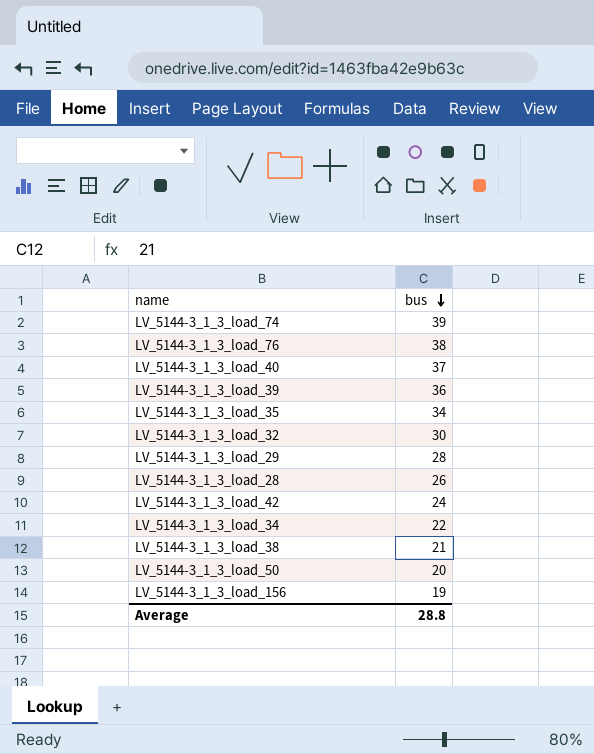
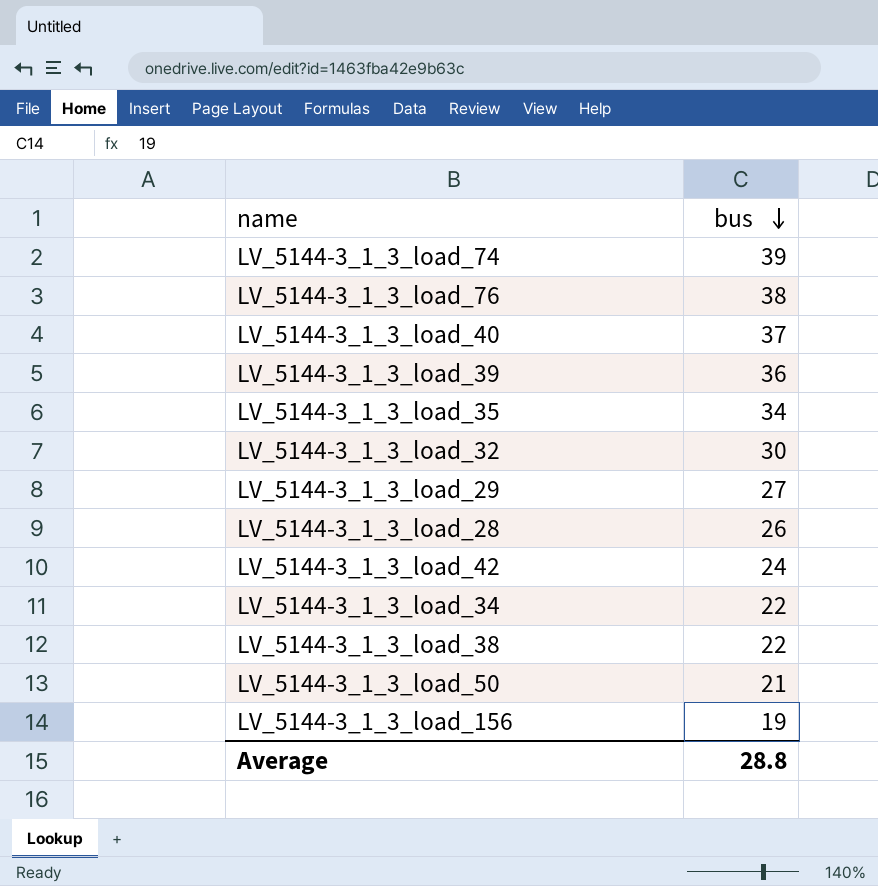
LV_5144-3_1_3_load_29 | bus: 28 -> 27
LV_5144-3_1_3_load_38 | bus: 21 -> 22
LV_5144-3_1_3_load_50 | bus: 20 -> 21

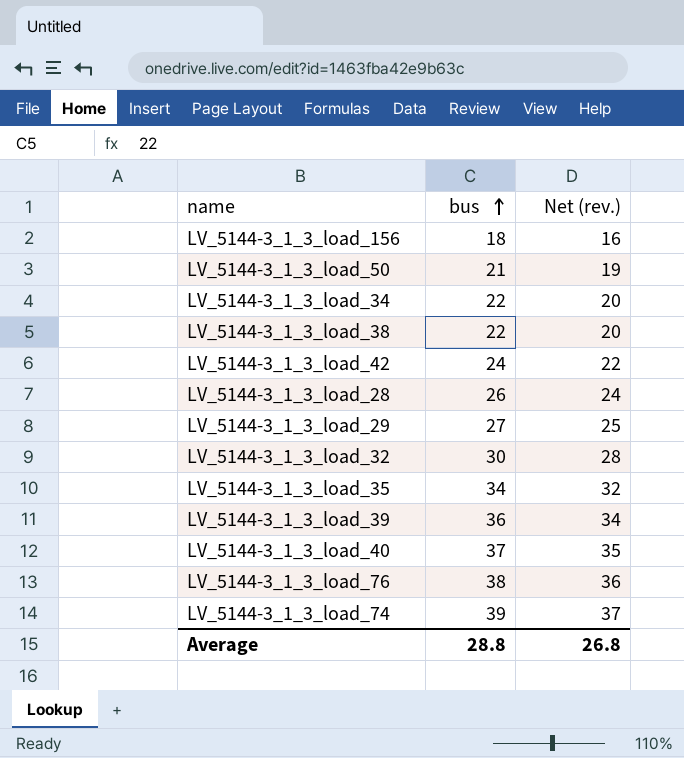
row order: bus descending -> bus ascending
column Net (rev.) | formula: none -> [bus] - 2
LV_5144-3_1_3_load_156 | bus: 19 -> 18

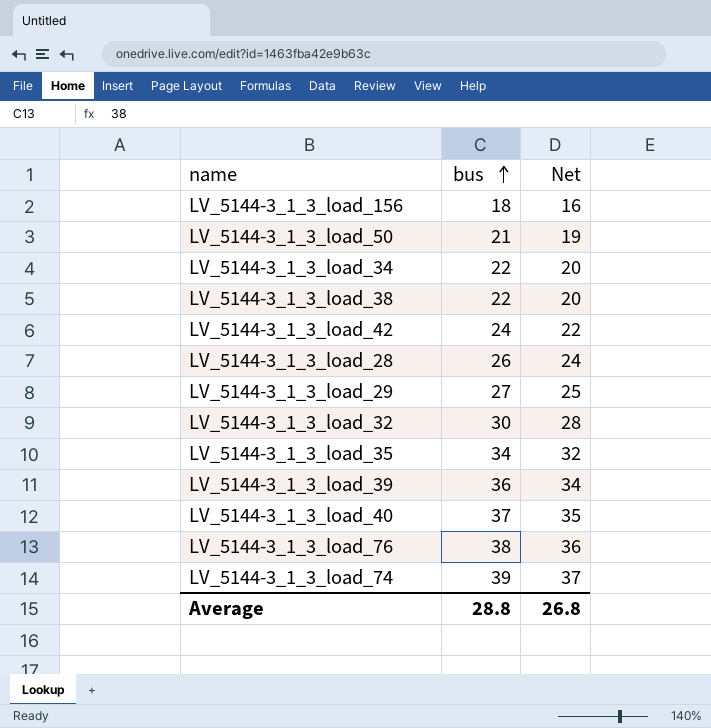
column name: Net (rev.) -> Net

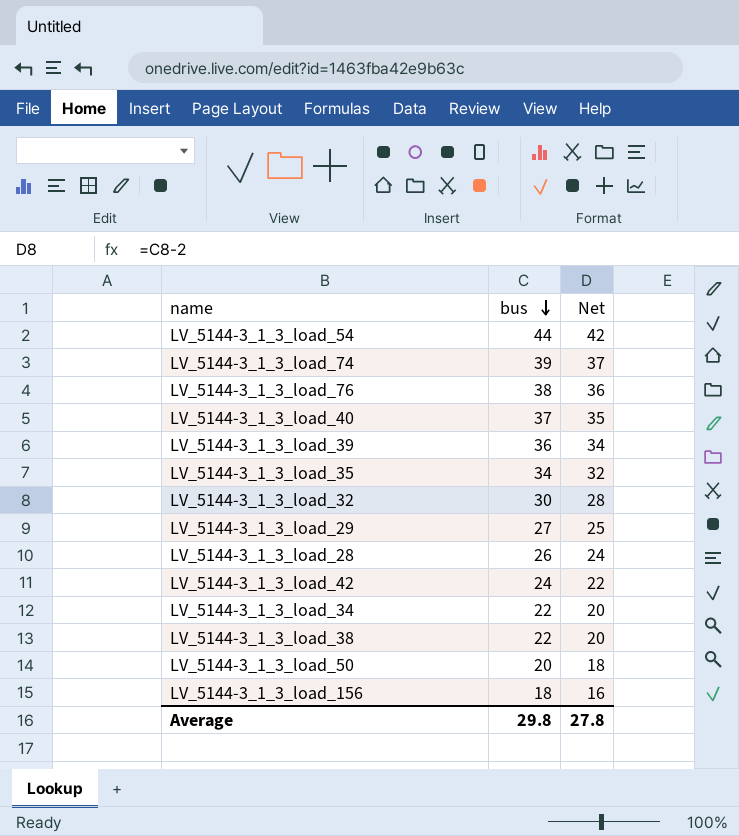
row order: bus ascending -> bus descending
row LV_5144-3_1_3_load_54: none -> 44 | 42
LV_5144-3_1_3_load_50 | bus: 21 -> 20
LV_5144-3_1_3_load_50 | Net: 19 -> 18
Average | bus: 28.8 -> 29.8
Average | Net: 26.8 -> 27.8

